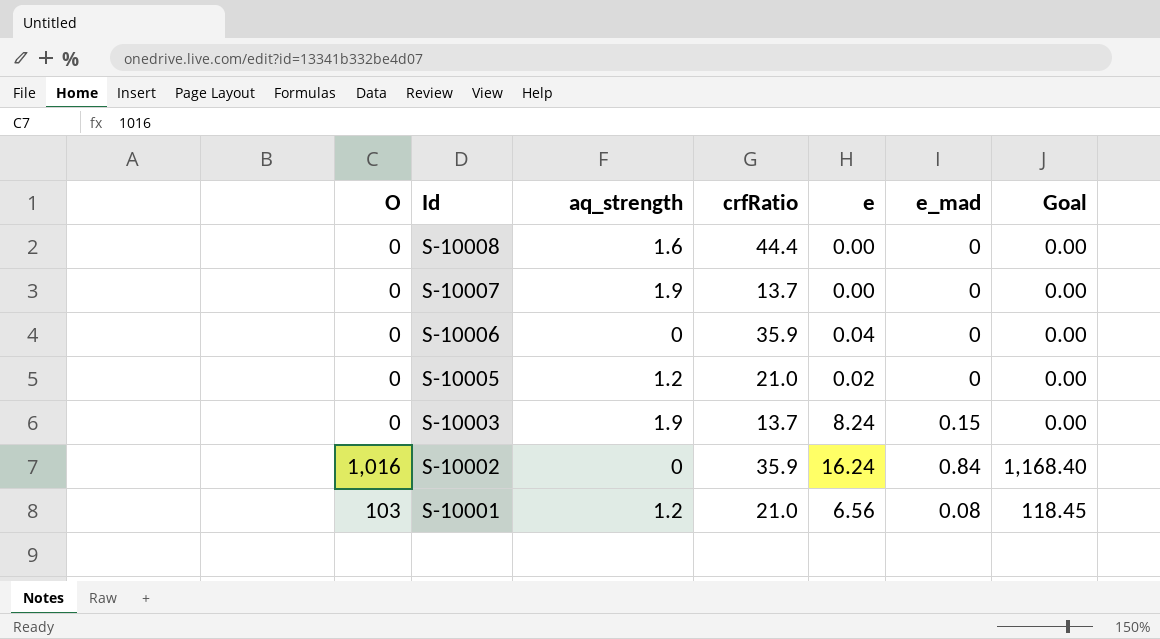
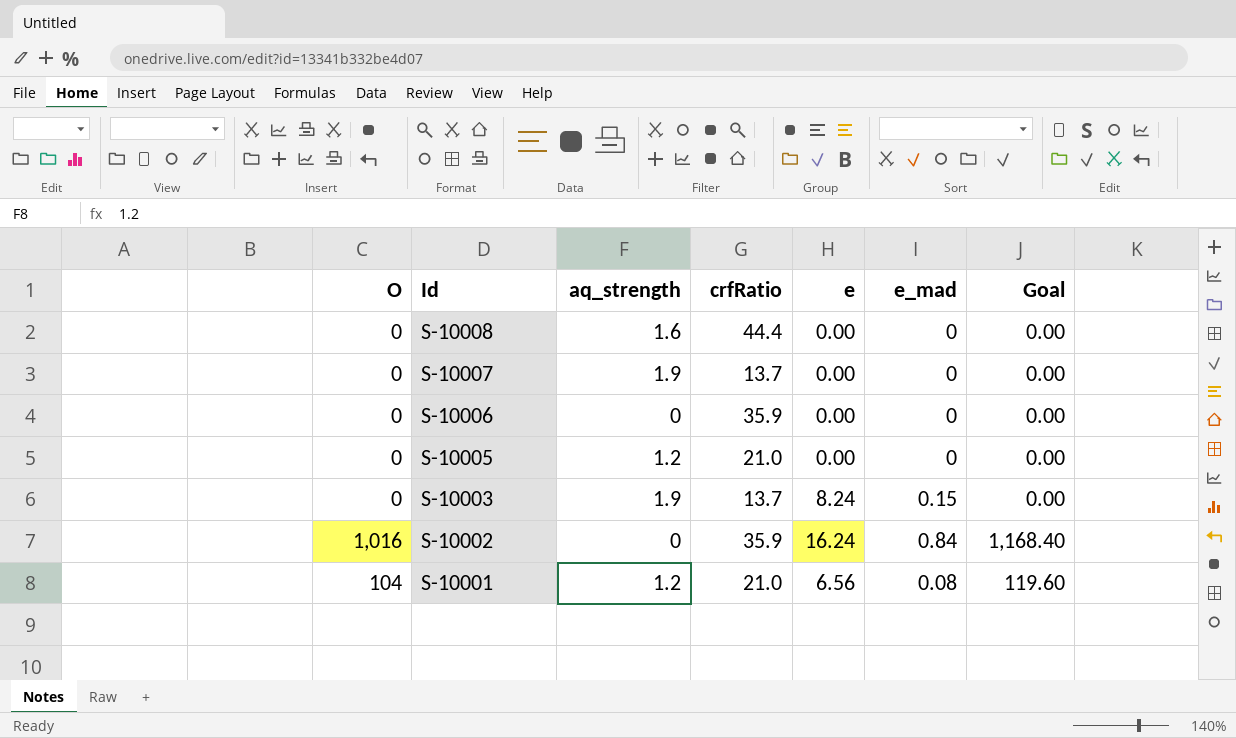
S-10006 | e: 0.04 -> 0.00
S-10005 | e: 0.02 -> 0.00
S-10001 | O: 103 -> 104
S-10001 | Goal: 118.45 -> 119.60

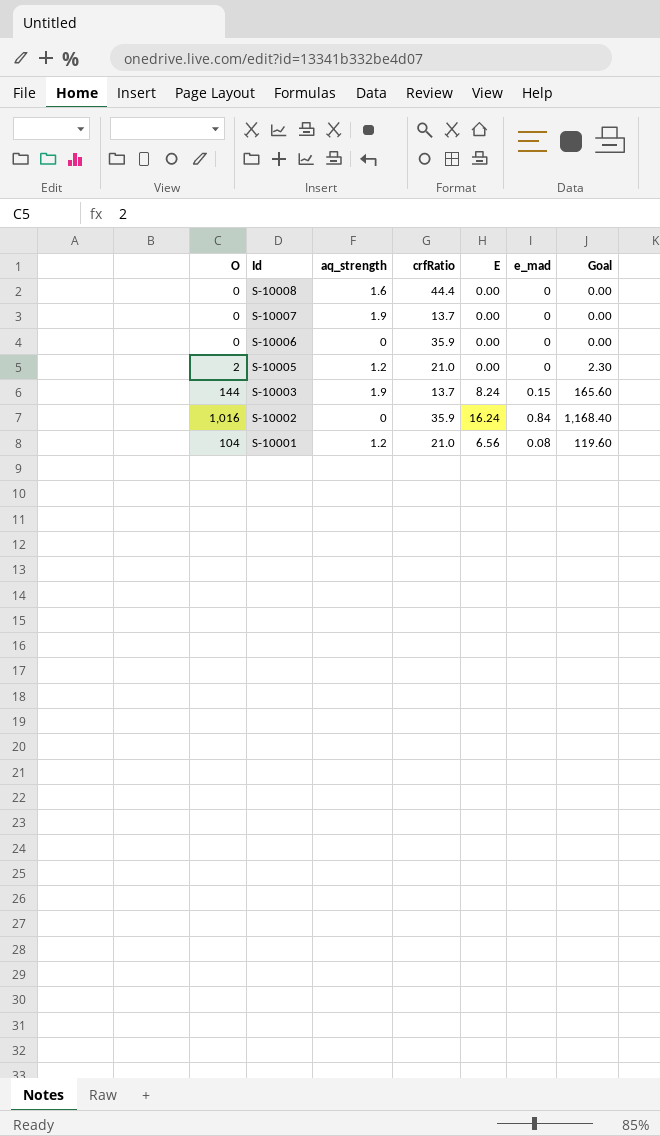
column name: e -> E
S-10005 | O: 0 -> 2
S-10005 | Goal: 0.00 -> 2.30
S-10003 | O: 0 -> 144
S-10003 | Goal: 0.00 -> 165.60

